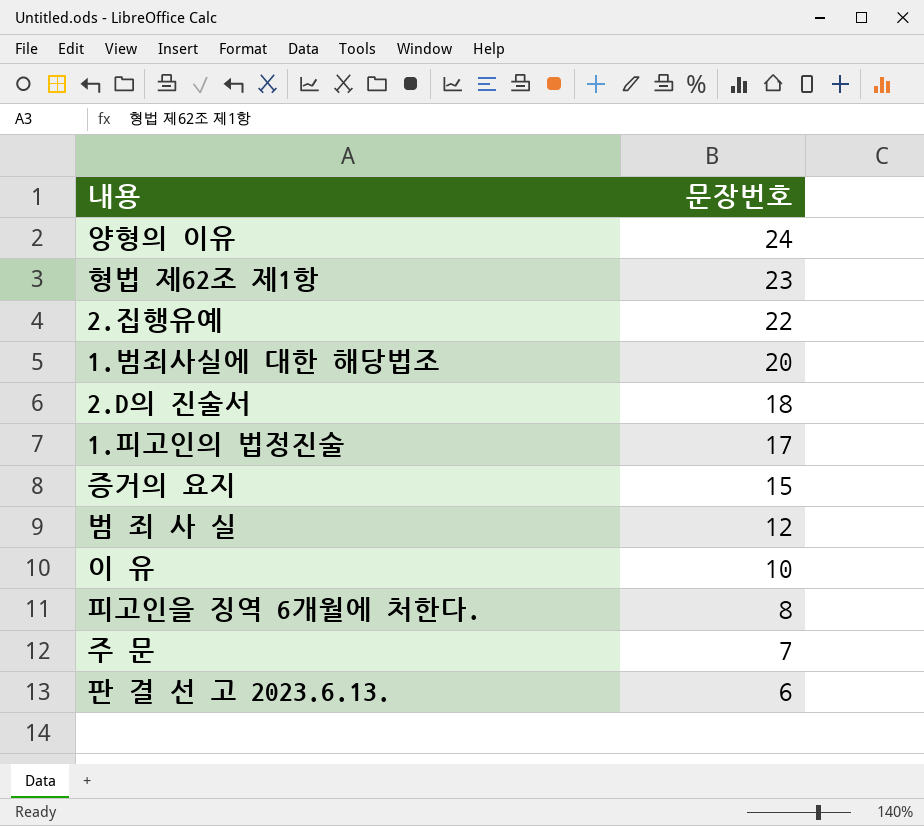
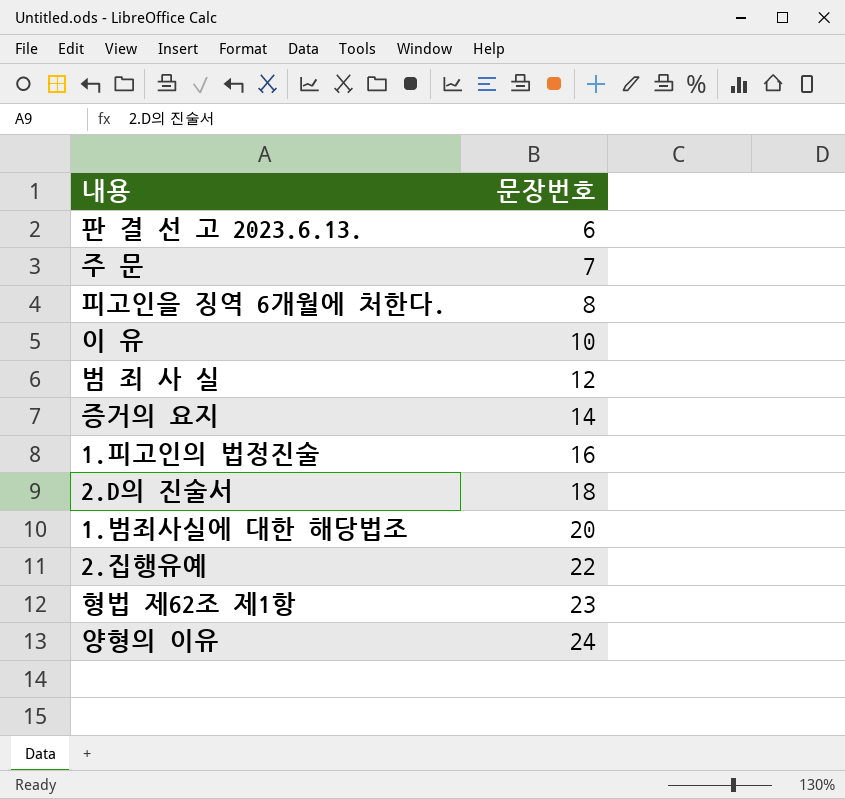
row order: 문장번호 descending -> 문장번호 ascending
증거의 요지 | 문장번호: 15 -> 14
1.피고인의 법정진술 | 문장번호: 17 -> 16

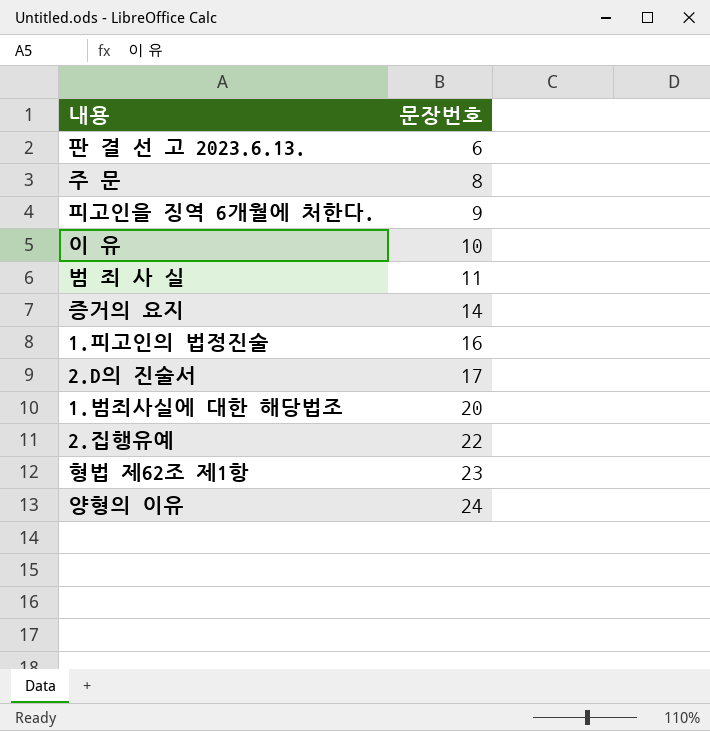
주 문 | 문장번호: 7 -> 8
피고인을 징역 6개월에 처한다. | 문장번호: 8 -> 9
범 죄 사 실 | 문장번호: 12 -> 11
2.D의 진술서 | 문장번호: 18 -> 17

